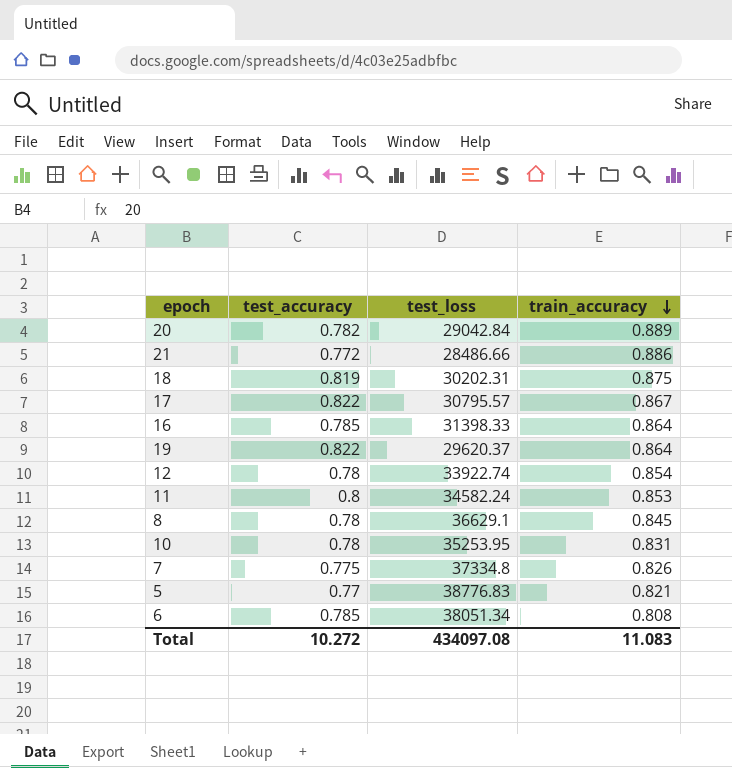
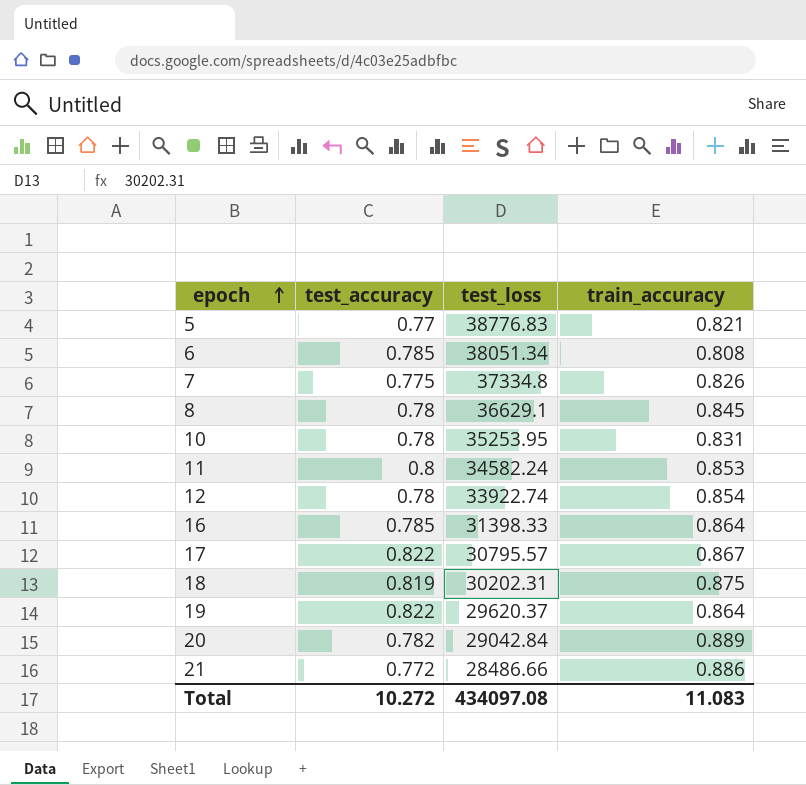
row order: train_accuracy descending -> epoch ascending

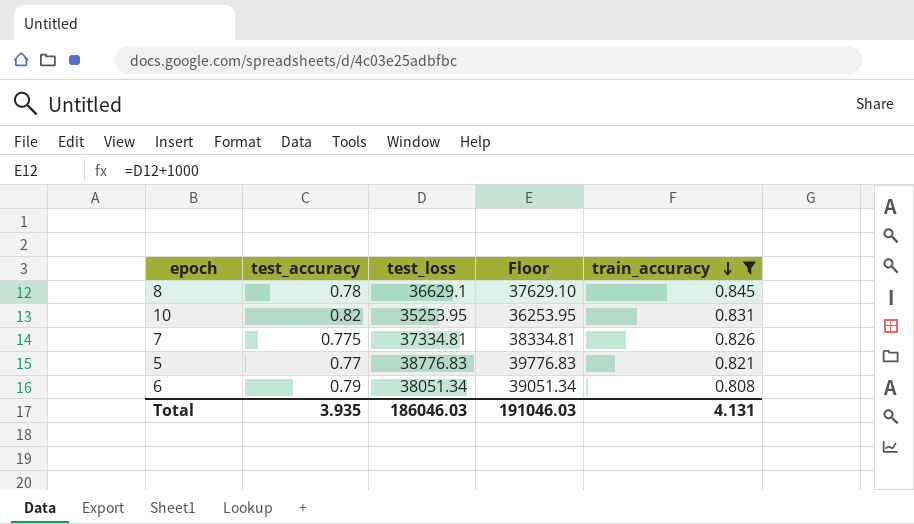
filter: none -> train_accuracy <= 0.845
row order: epoch ascending -> train_accuracy descending
column Floor | formula: none -> [test_loss] + 1000
10 | test_accuracy: 0.78 -> 0.82
7 | test_loss: 37334.8 -> 37334.81
6 | test_accuracy: 0.785 -> 0.79
Total | test_accuracy: 10.272 -> 3.935
Total | test_loss: 434097.08 -> 186046.03
Total | train_accuracy: 11.083 -> 4.131

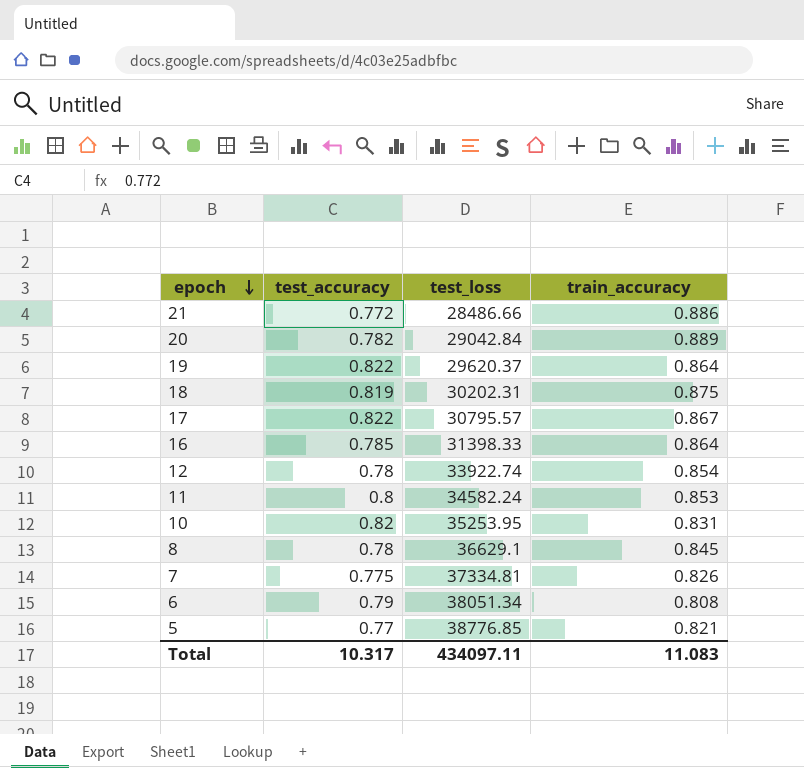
filter: train_accuracy <= 0.845 -> none
row order: train_accuracy descending -> epoch descending
column Floor | formula: [test_loss] + 1000 -> none
5 | test_loss: 38776.83 -> 38776.85
Total | test_accuracy: 3.935 -> 10.317
Total | test_loss: 186046.03 -> 434097.11
Total | train_accuracy: 4.131 -> 11.083

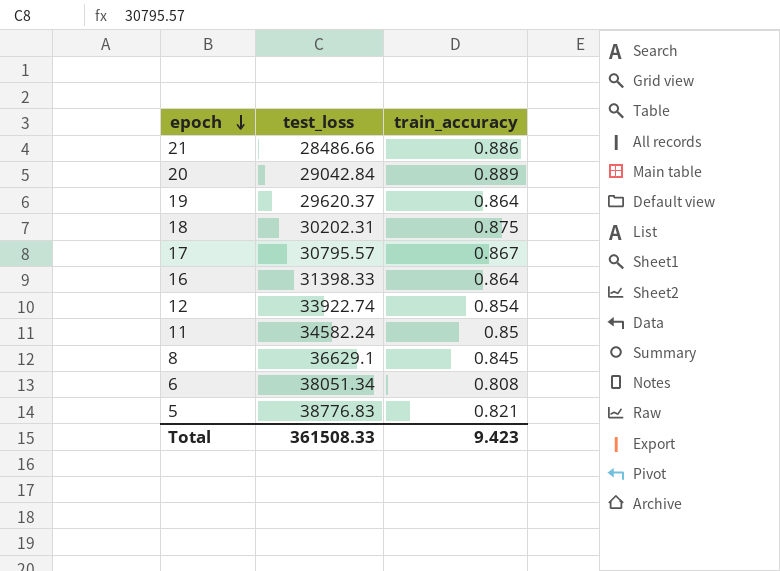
column test_accuracy | position: 2 -> none
row 10: 0.82 | 35253.95 | 0.831 -> none
row 7: 0.775 | 37334.81 | 0.826 -> none
11 | train_accuracy: 0.853 -> 0.85
5 | test_loss: 38776.85 -> 38776.83
Total | test_loss: 434097.11 -> 361508.33
Total | train_accuracy: 11.083 -> 9.423

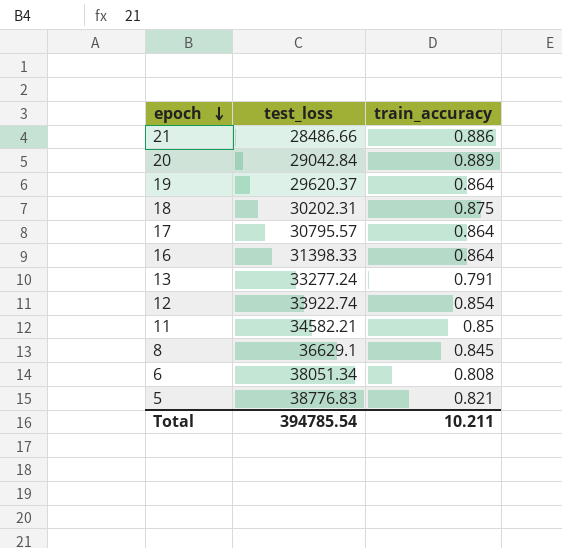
17 | train_accuracy: 0.867 -> 0.864
row 13: none -> 33277.24 | 0.791
11 | test_loss: 34582.24 -> 34582.21
Total | test_loss: 361508.33 -> 394785.54
Total | train_accuracy: 9.423 -> 10.211

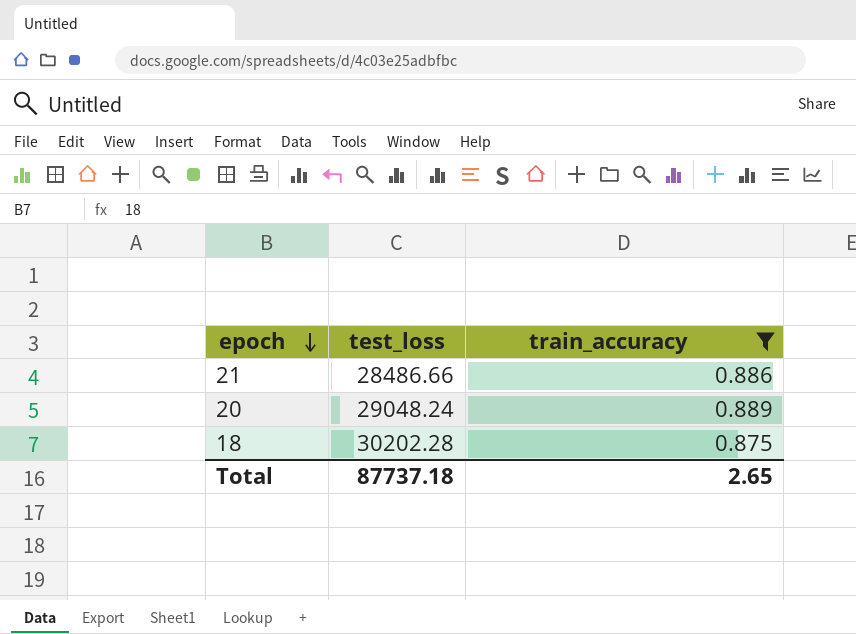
filter: none -> train_accuracy >= 0.875
20 | test_loss: 29042.84 -> 29048.24
18 | test_loss: 30202.31 -> 30202.28
Total | test_loss: 394785.54 -> 87737.18
Total | train_accuracy: 10.211 -> 2.65

